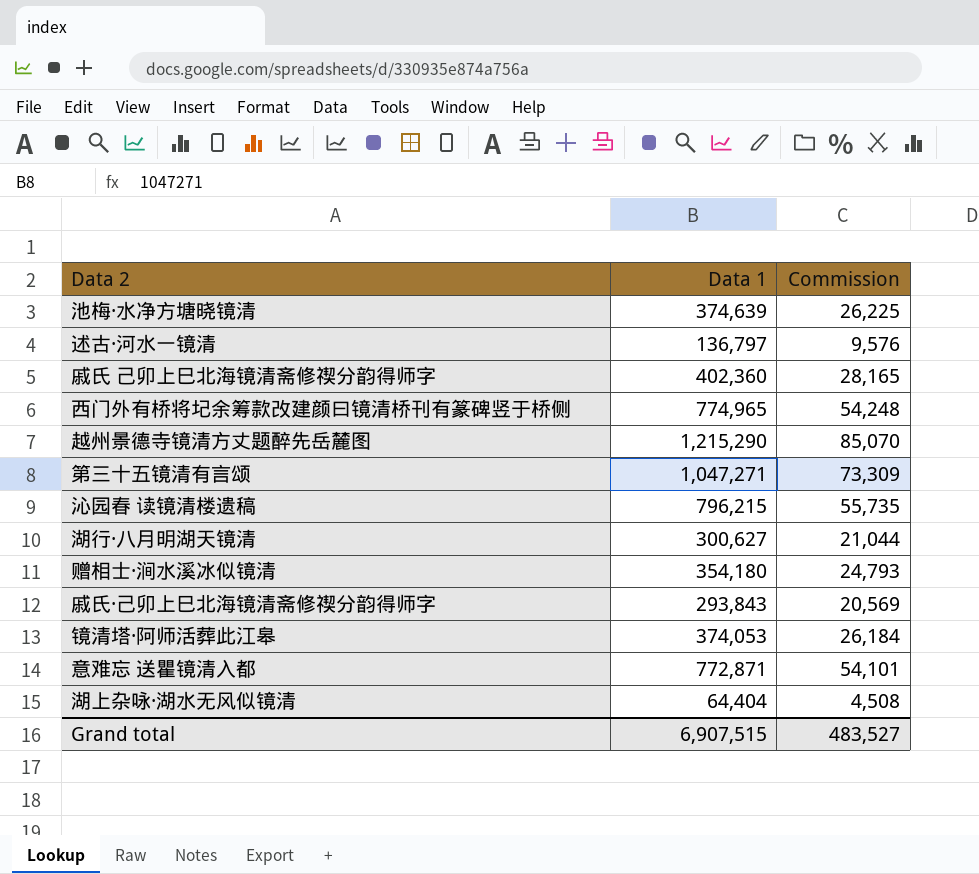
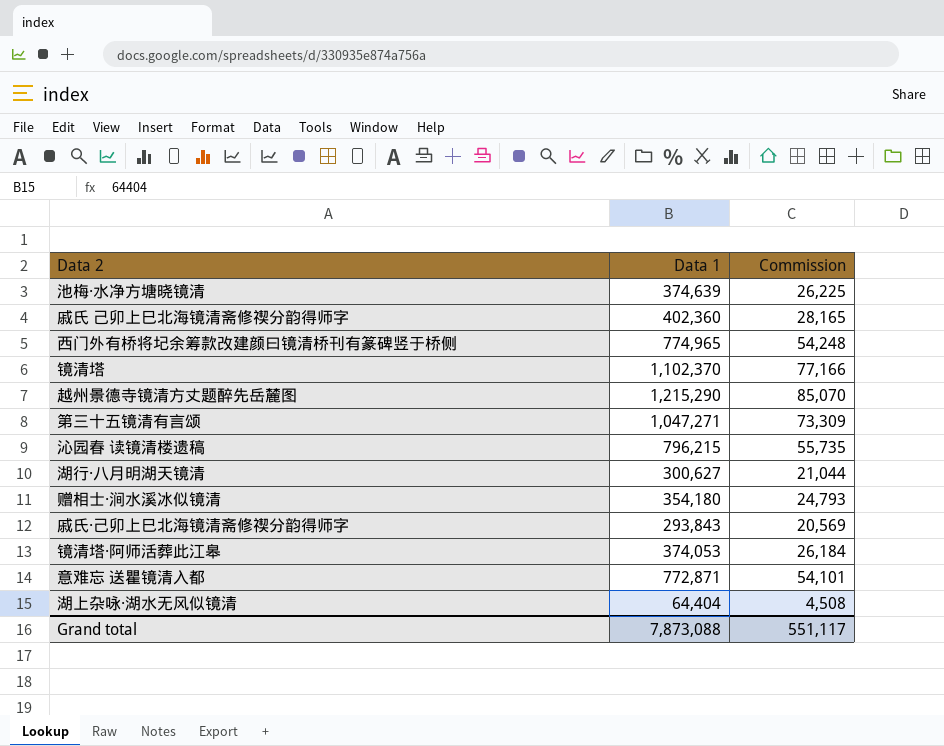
row 述古·河水一镜清: 136,797 | 9,576 -> none
row 镜清塔: none -> 1,102,370 | 77,166
Grand total | Data 1: 6,907,515 -> 7,873,088
Grand total | Commission: 483,527 -> 551,117

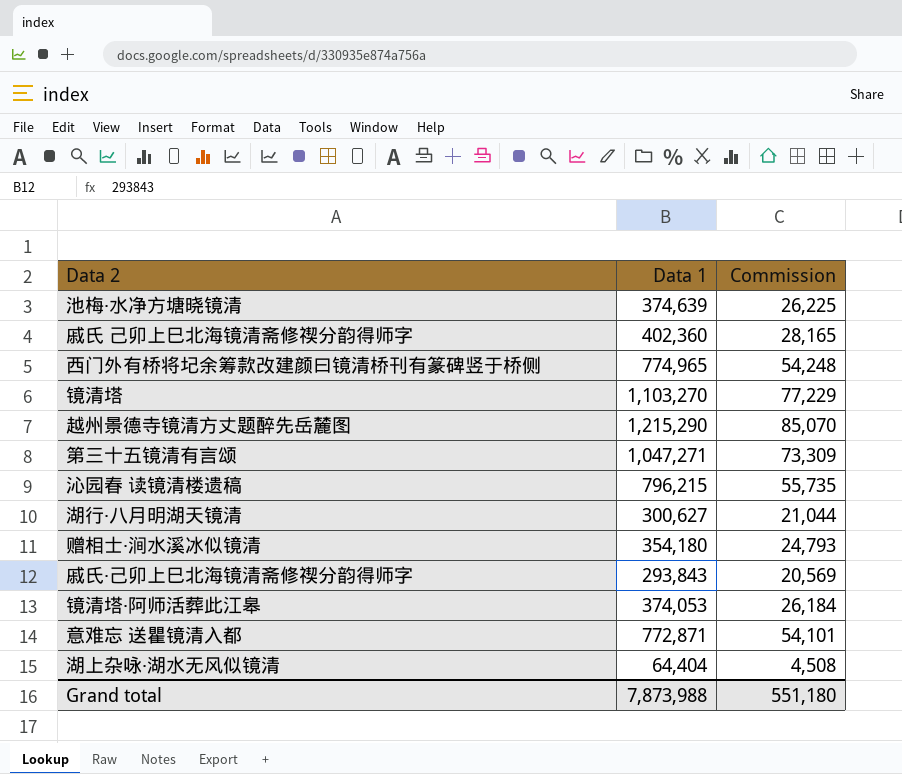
镜清塔 | Data 1: 1,102,370 -> 1,103,270
镜清塔 | Commission: 77,166 -> 77,229
Grand total | Data 1: 7,873,088 -> 7,873,988
Grand total | Commission: 551,117 -> 551,180

